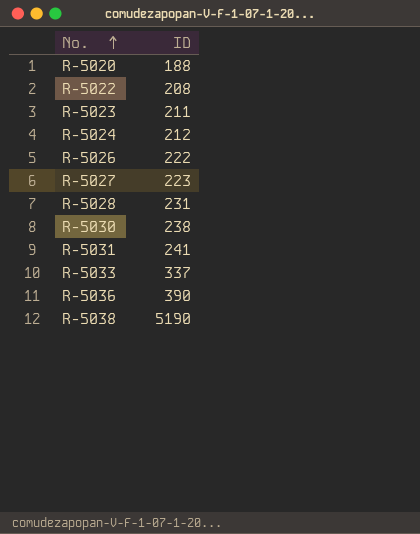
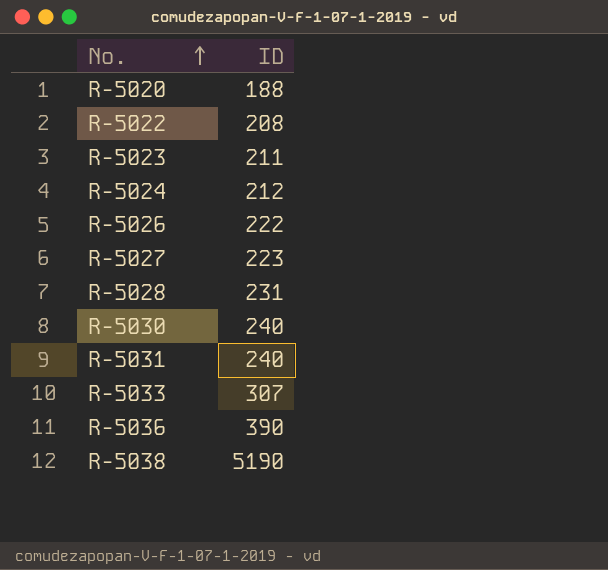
R-5030 | ID: 238 -> 240
R-5031 | ID: 241 -> 240
R-5033 | ID: 337 -> 307

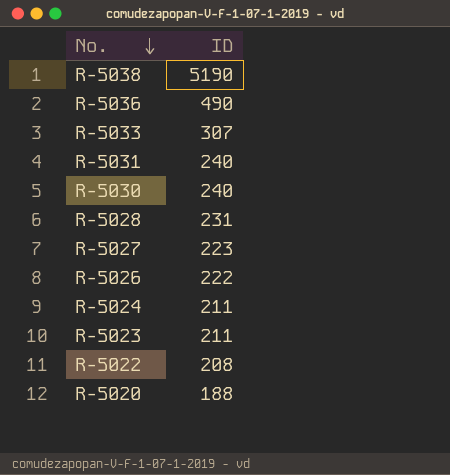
row order: No. ascending -> No. descending
R-5036 | ID: 390 -> 490
R-5024 | ID: 212 -> 211

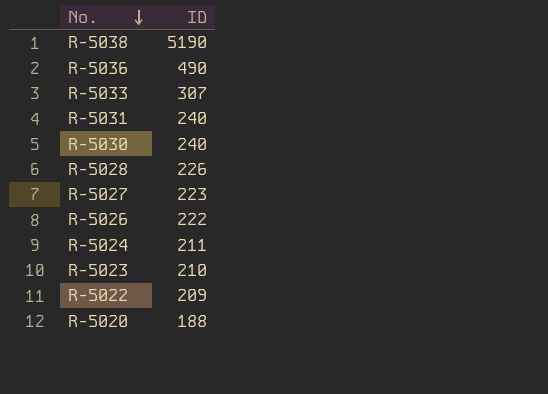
R-5028 | ID: 231 -> 226
R-5023 | ID: 211 -> 210
R-5022 | ID: 208 -> 209

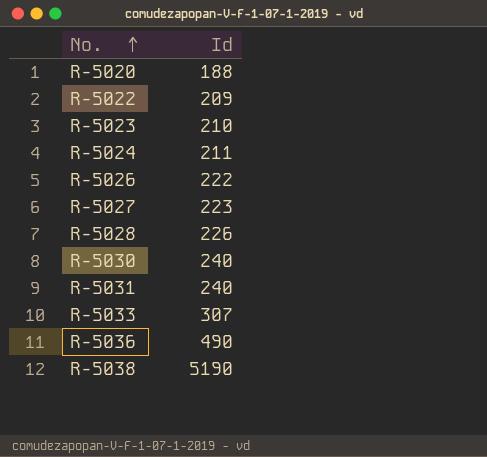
row order: No. descending -> No. ascending
column name: ID -> Id

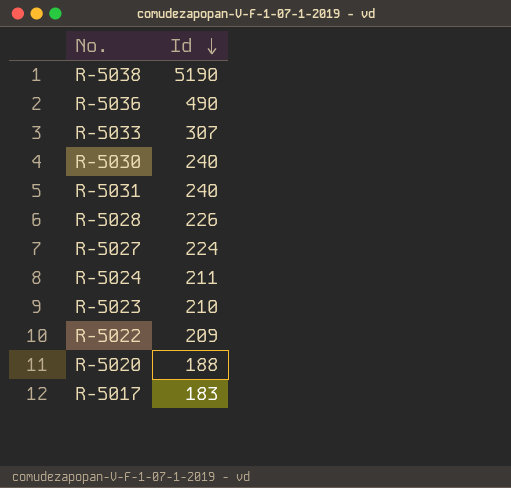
row order: No. ascending -> Id descending
row R-5026: 222 -> none
R-5027 | Id: 223 -> 224
row R-5017: none -> 183

